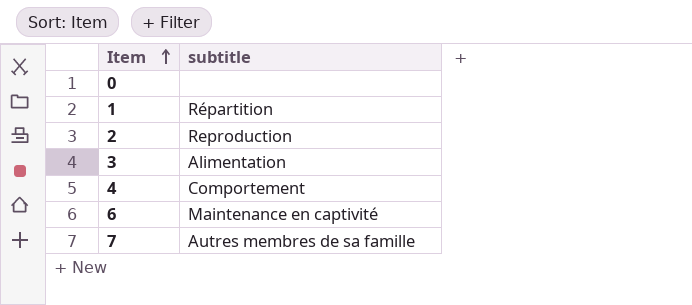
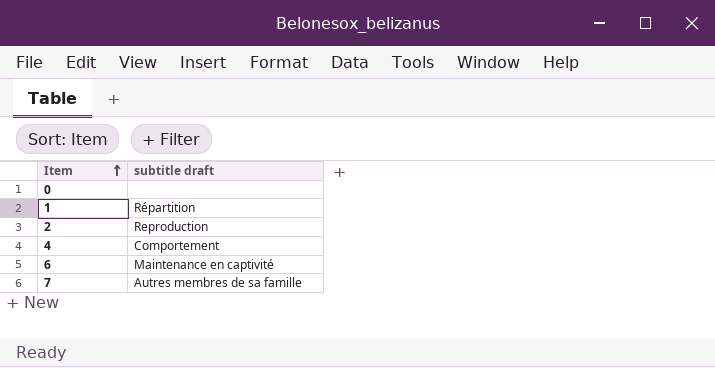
column name: subtitle -> subtitle draft
row 3: Alimentation -> none

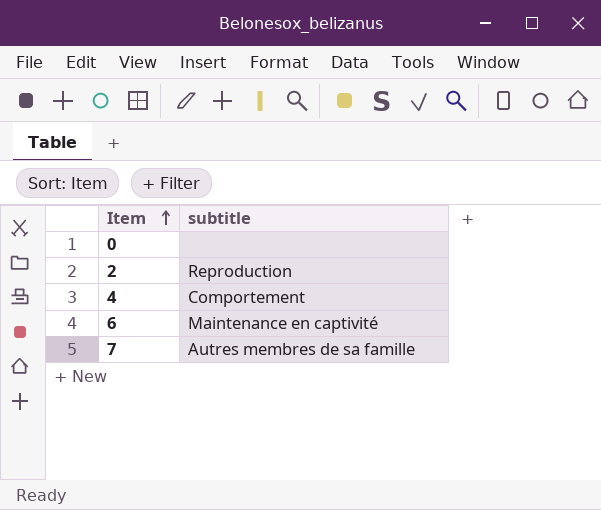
column name: subtitle draft -> subtitle
row 1: Répartition -> none

